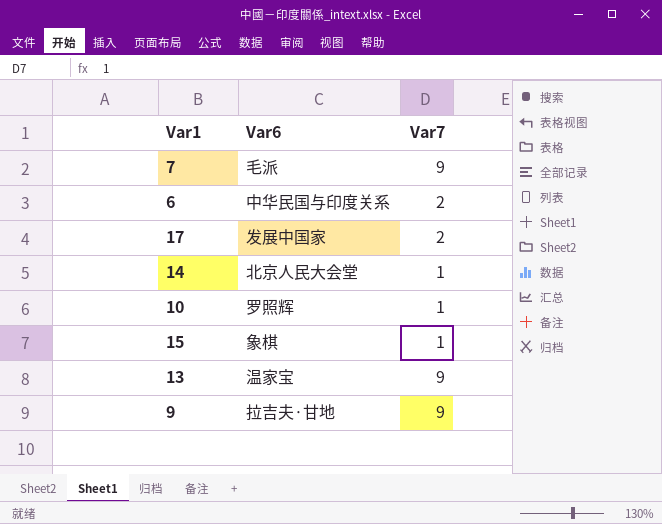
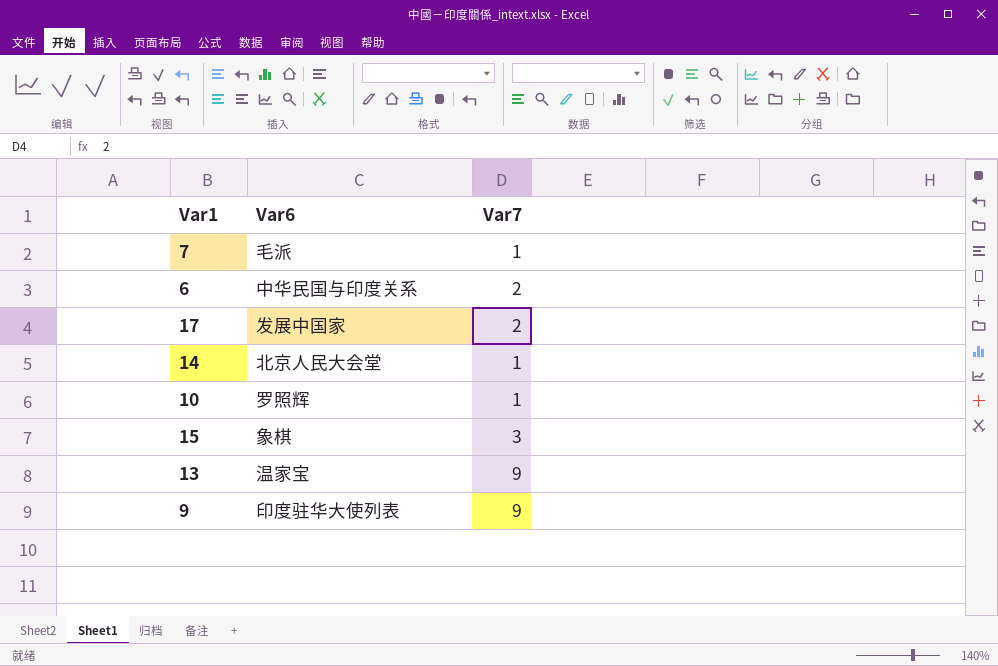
7 | Var7: 9 -> 1
15 | Var7: 1 -> 3
9 | Var6: 拉吉夫·甘地 -> 印度驻华大使列表

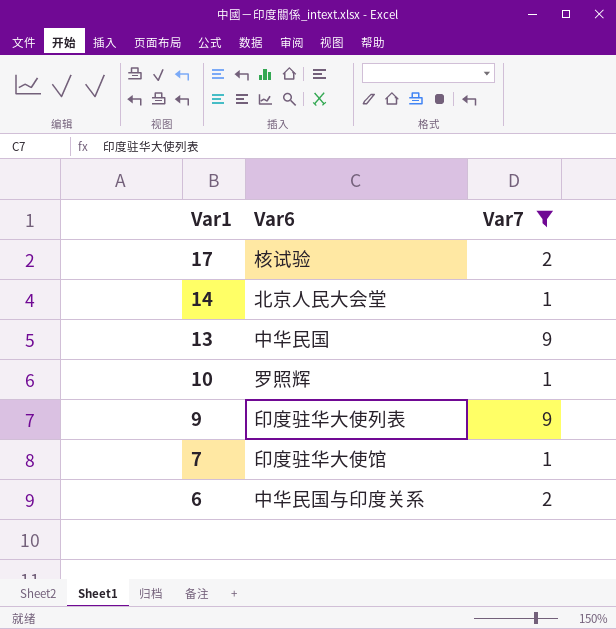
filter: none -> Var7 != 3
row order: none -> Var1 descending
17 | Var6: 发展中国家 -> 核试验
13 | Var6: 温家宝 -> 中华民国
7 | Var6: 毛派 -> 印度驻华大使馆

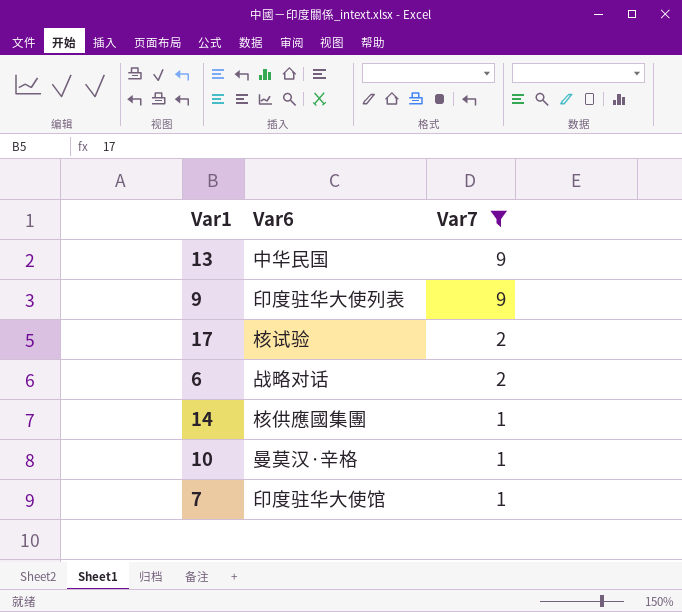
row order: Var1 descending -> Var7 descending
6 | Var6: 中华民国与印度关系 -> 战略对话
14 | Var6: 北京人民大会堂 -> 核供應國集團
10 | Var6: 罗照辉 -> 曼莫汉·辛格

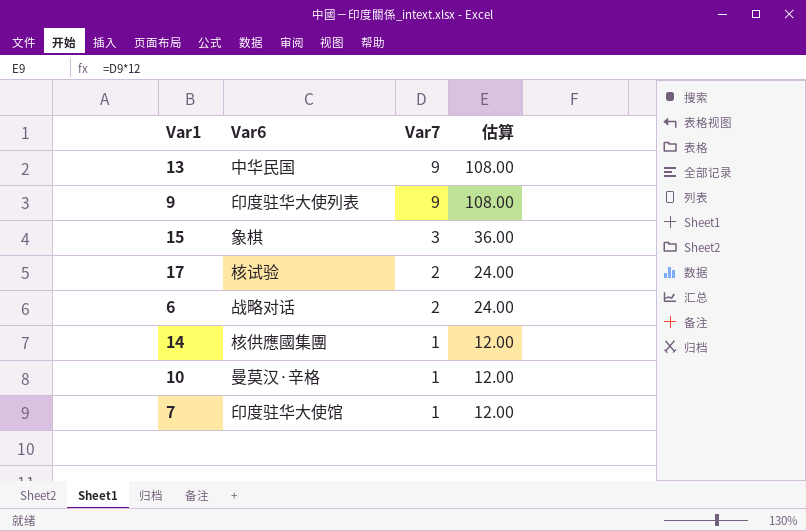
filter: Var7 != 3 -> none
column 估算 | formula: none -> [Var7] * 12

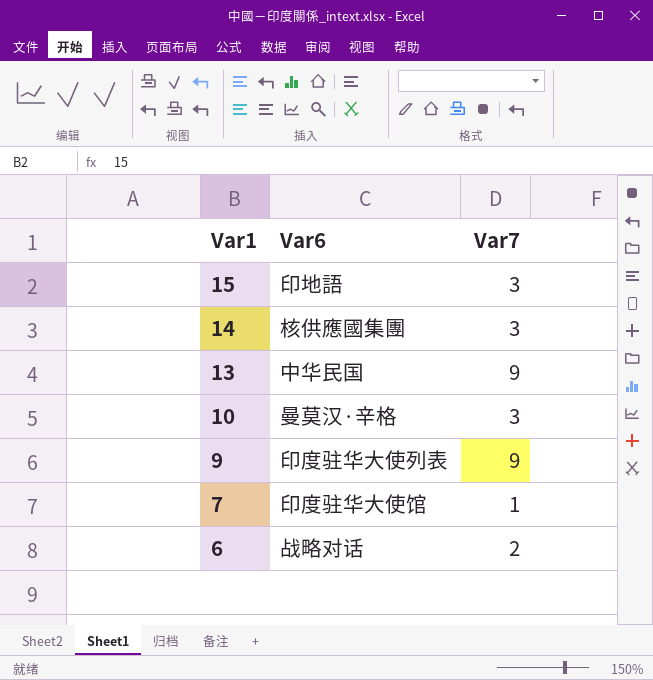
row order: Var7 descending -> Var1 descending
column 估算 | formula: [Var7] * 12 -> none
row 17: 核试验 | 2 | 24.00 -> none
15 | Var6: 象棋 -> 印地語
14 | Var7: 1 -> 3
10 | Var7: 1 -> 3

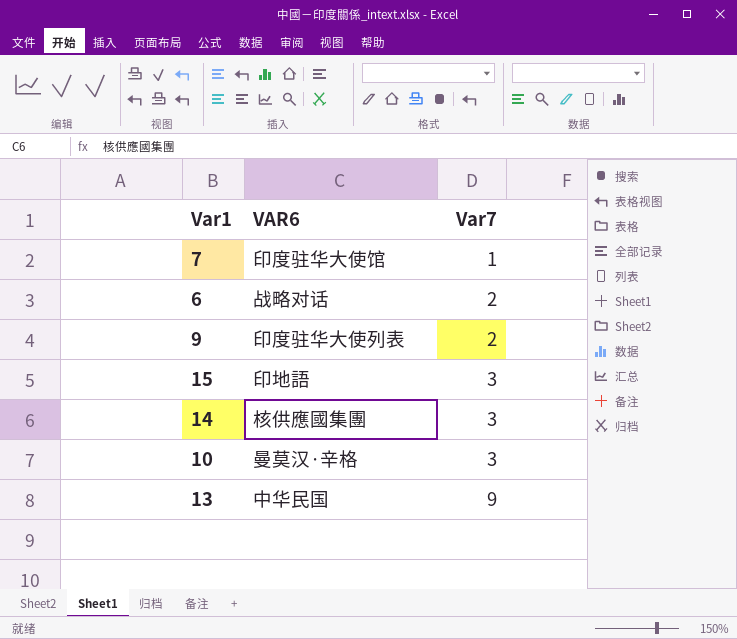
row order: Var1 descending -> Var7 ascending
column name: Var6 -> VAR6
9 | Var7: 9 -> 2

